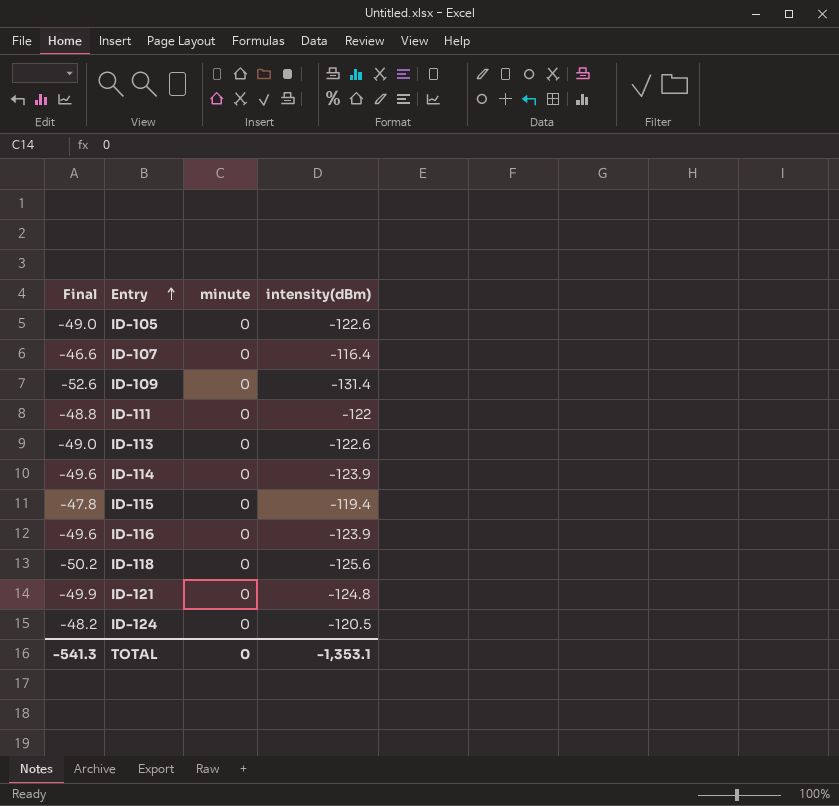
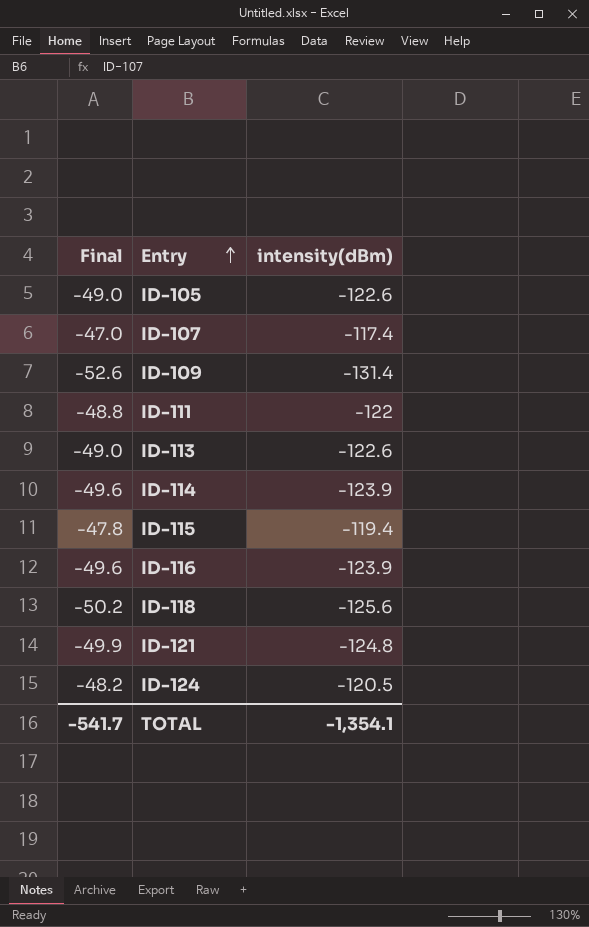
column minute | position: 3 -> none
ID-107 | Final: -46.6 -> -47.0
ID-107 | intensity(dBm): -116.4 -> -117.4
TOTAL | Final: -541.3 -> -541.7
TOTAL | intensity(dBm): -1,353.1 -> -1,354.1

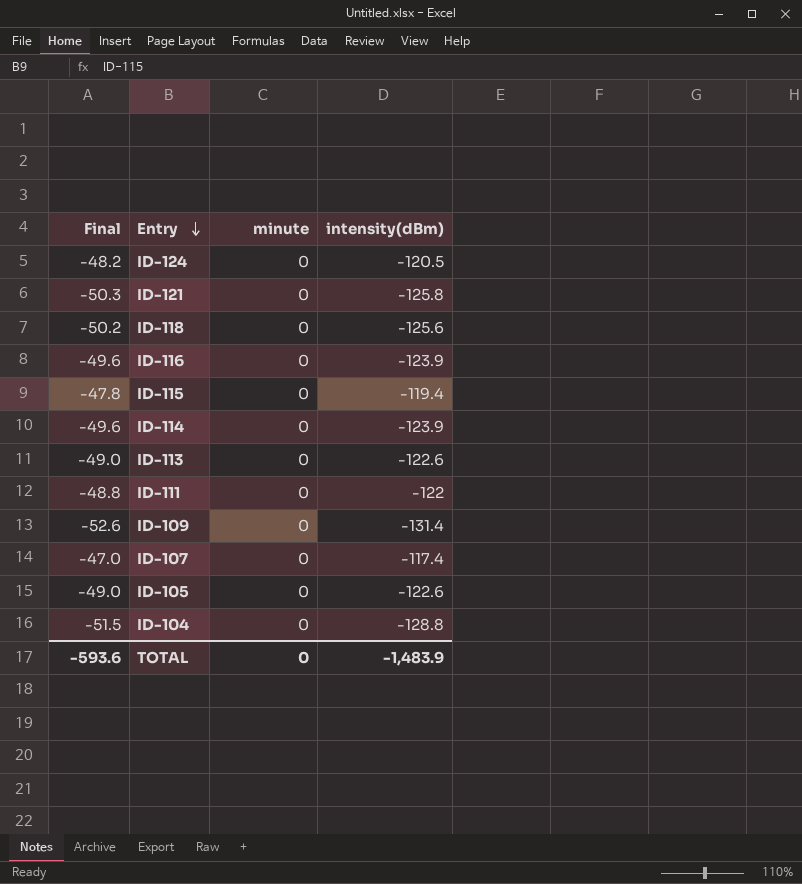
row order: Entry ascending -> Entry descending
column minute | position: none -> 3
ID-121 | Final: -49.9 -> -50.3
ID-121 | intensity(dBm): -124.8 -> -125.8
row ID-104: none -> -51.5 | 0 | -128.8
TOTAL | Final: -541.7 -> -593.6
TOTAL | intensity(dBm): -1,354.1 -> -1,483.9

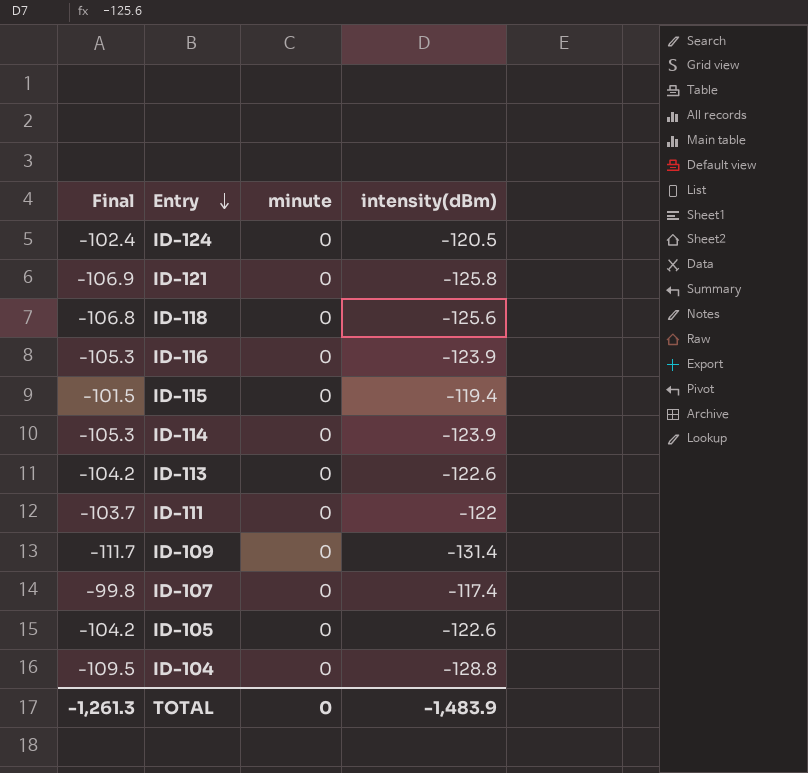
column Final | formula: [intensity(dBm)] * 0.4 -> [intensity(dBm)] * 0.85
TOTAL | Final: -593.6 -> -1,261.3

